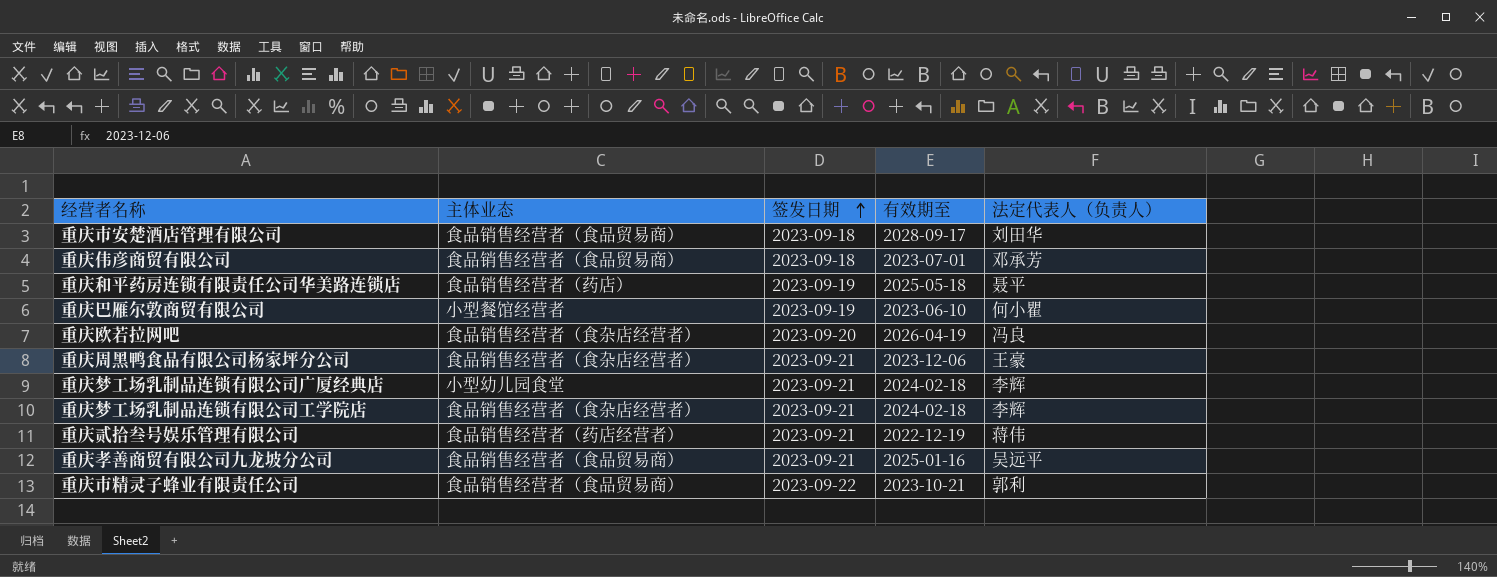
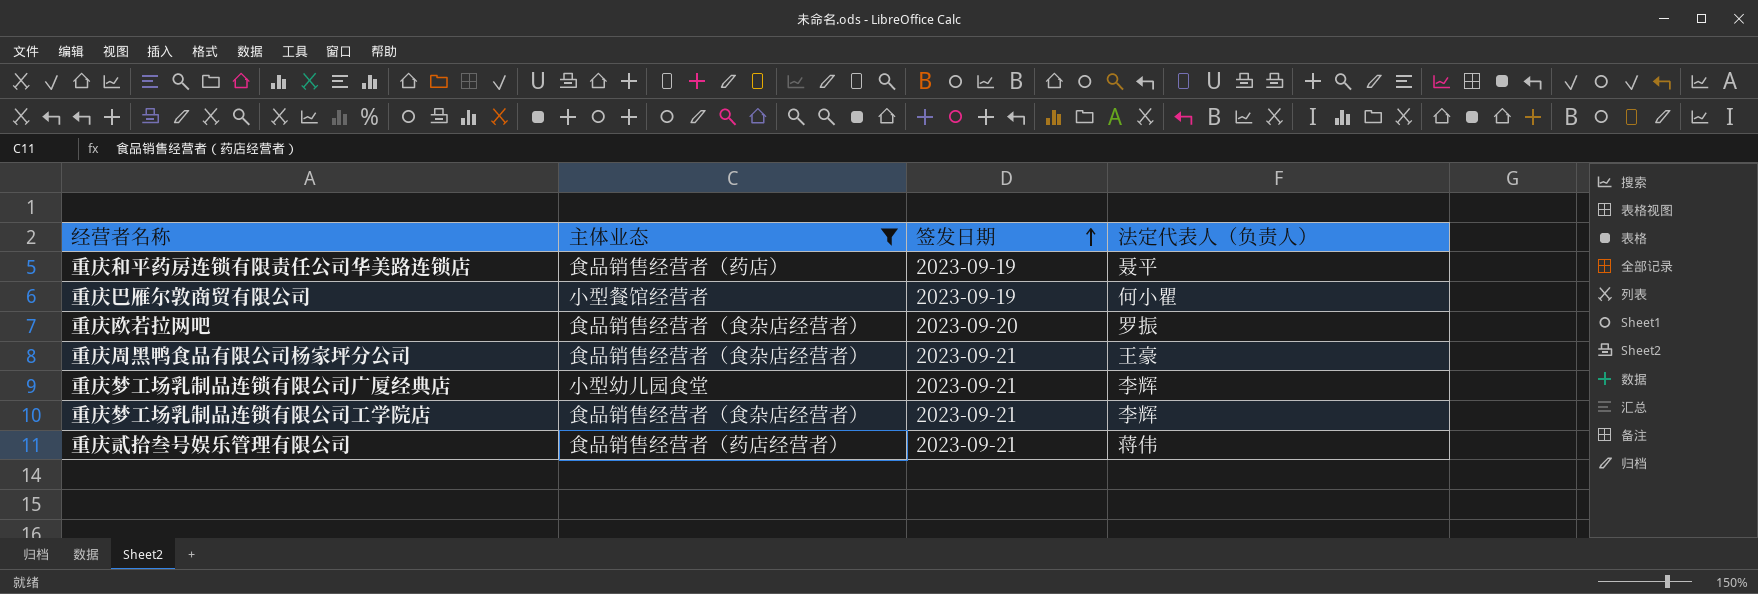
filter: none -> 主体业态 != 食品销售经营者（食品贸易商）
column 有效期至 | position: 4 -> none
重庆欧若拉网吧 | 法定代表人（负责人）: 冯良 -> 罗振

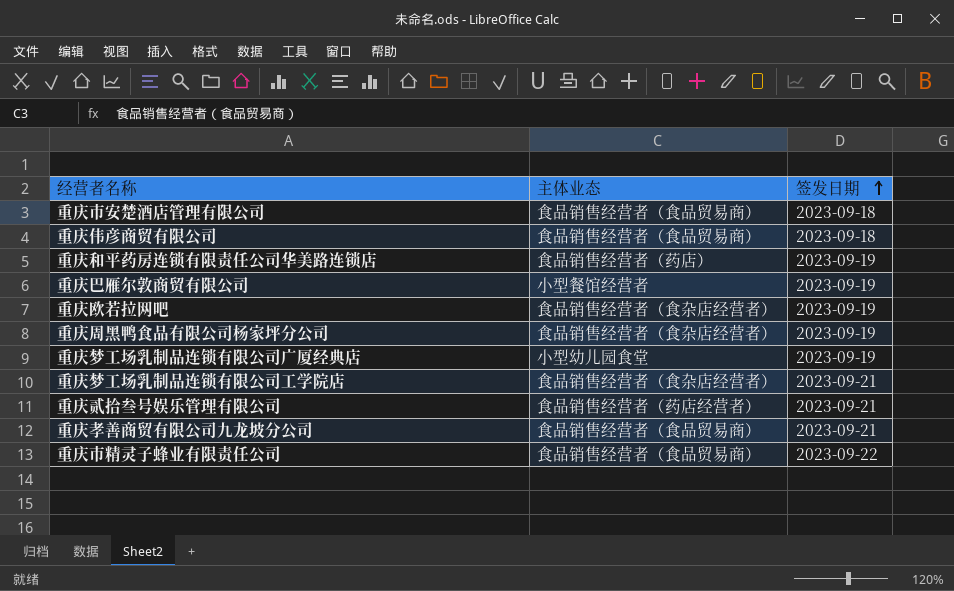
filter: 主体业态 != 食品销售经营者（食品贸易商） -> none
column 法定代表人（负责人） | position: 4 -> none
重庆欧若拉网吧 | 签发日期: 2023-09-20 -> 2023-09-19
重庆周黑鸭食品有限公司杨家坪分公司 | 签发日期: 2023-09-21 -> 2023-09-19
重庆梦工场乳制品连锁有限公司广厦经典店 | 签发日期: 2023-09-21 -> 2023-09-19

